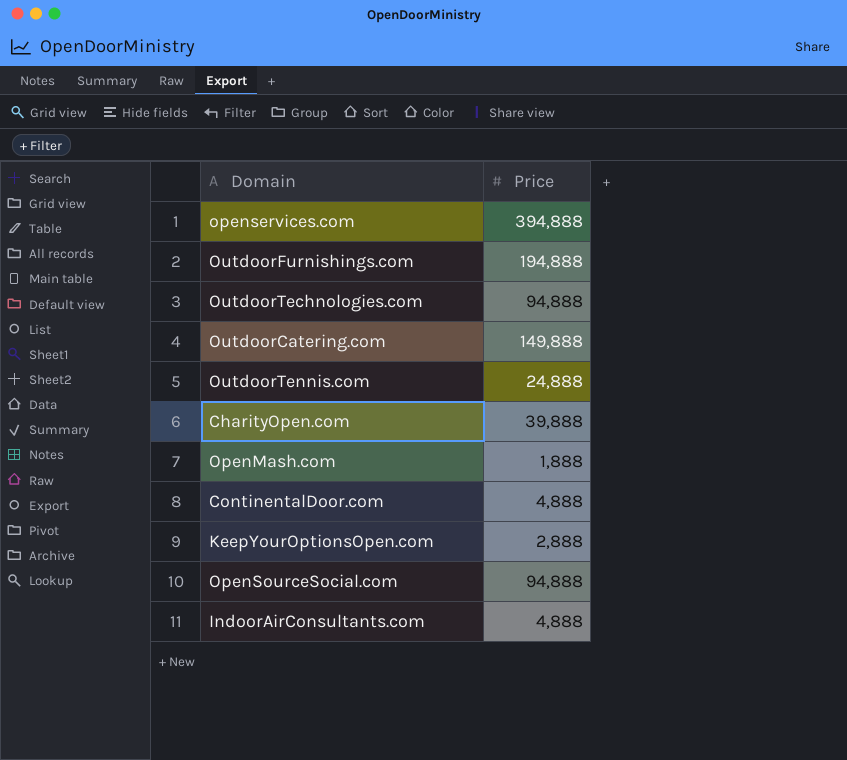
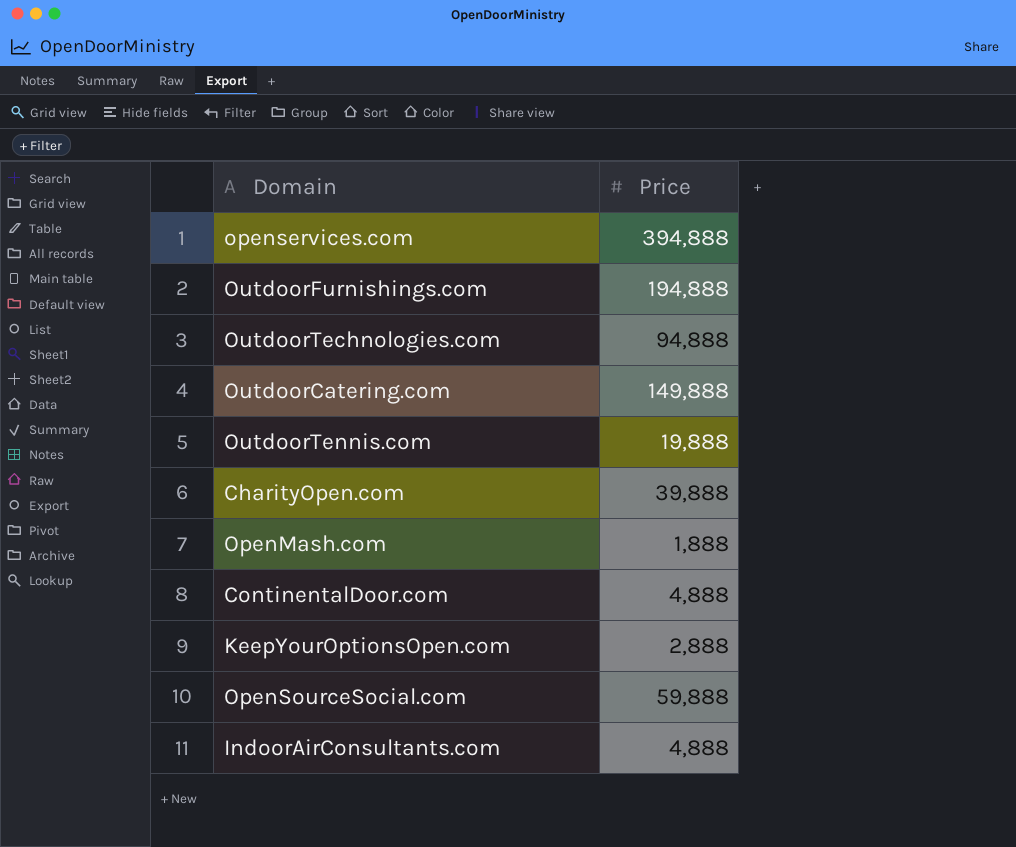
OutdoorTennis.com | Price: 24,888 -> 19,888
OpenSourceSocial.com | Price: 94,888 -> 59,888

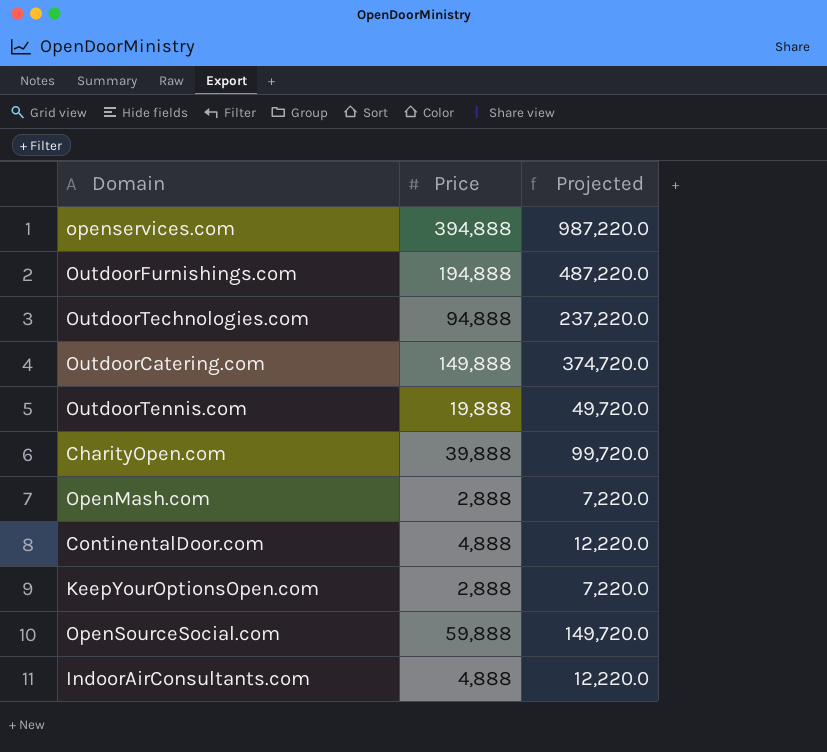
column Projected | formula: none -> [Price] * 2.5
OpenMash.com | Price: 1,888 -> 2,888

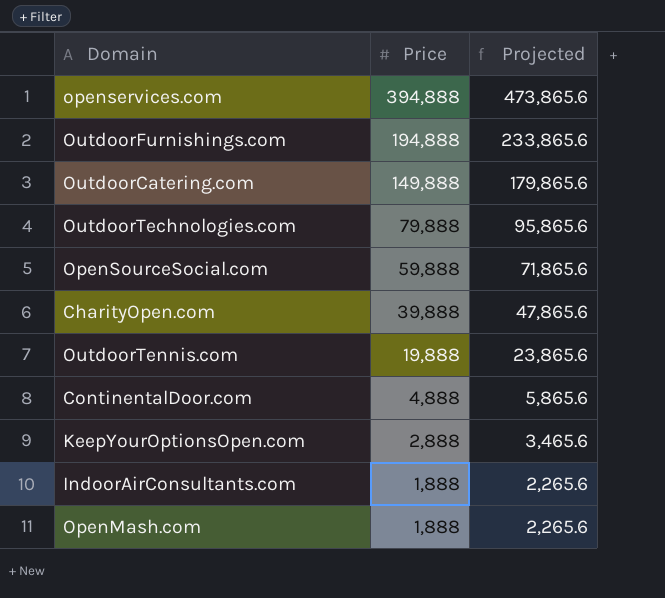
row order: none -> Price descending
column Projected | formula: [Price] * 2.5 -> [Price] * 1.2
OutdoorTechnologies.com | Price: 94,888 -> 79,888
IndoorAirConsultants.com | Price: 4,888 -> 1,888
OpenMash.com | Price: 2,888 -> 1,888

